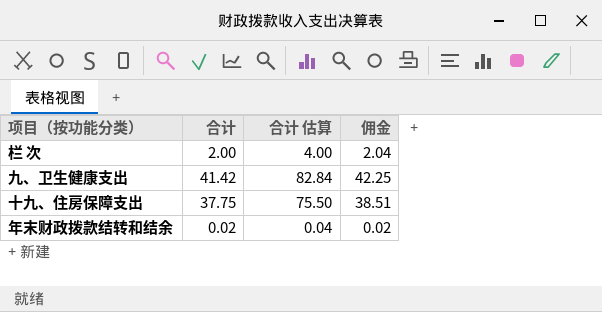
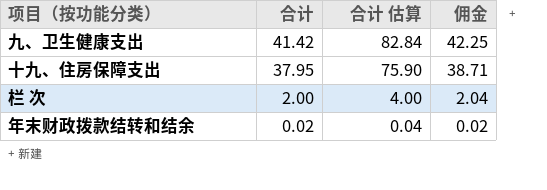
row order: none -> 合计 descending
十九、住房保障支出 | 合计: 37.75 -> 37.95
十九、住房保障支出 | 合计 估算: 75.50 -> 75.90
十九、住房保障支出 | 佣金: 38.51 -> 38.71

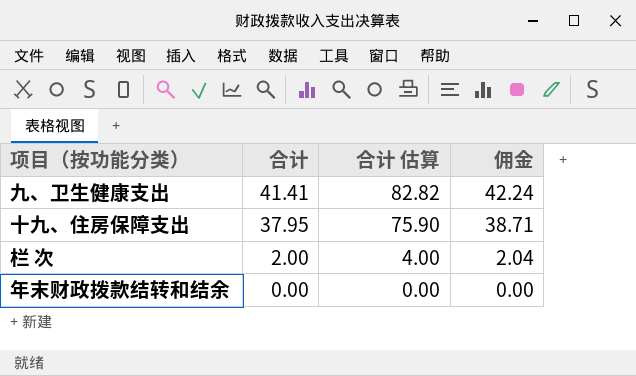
九、卫生健康支出 | 合计: 41.42 -> 41.41
九、卫生健康支出 | 合计 估算: 82.84 -> 82.82
九、卫生健康支出 | 佣金: 42.25 -> 42.24
年末财政拨款结转和结余 | 合计: 0.02 -> 0.00
年末财政拨款结转和结余 | 合计 估算: 0.04 -> 0.00
年末财政拨款结转和结余 | 佣金: 0.02 -> 0.00

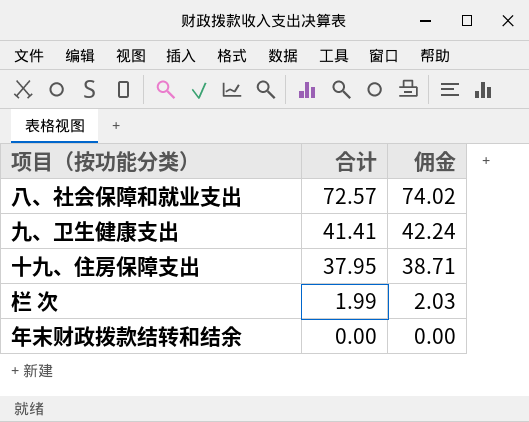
column 合计 估算 | formula: [合计] * 2 -> none
row 八、社会保障和就业支出: none -> 72.57 | 74.02
栏 次 | 合计: 2.00 -> 1.99
栏 次 | 佣金: 2.04 -> 2.03

